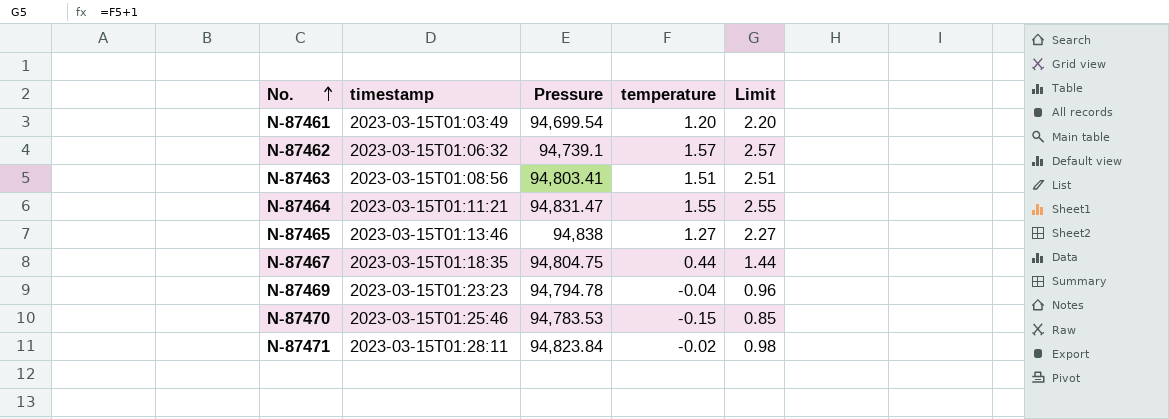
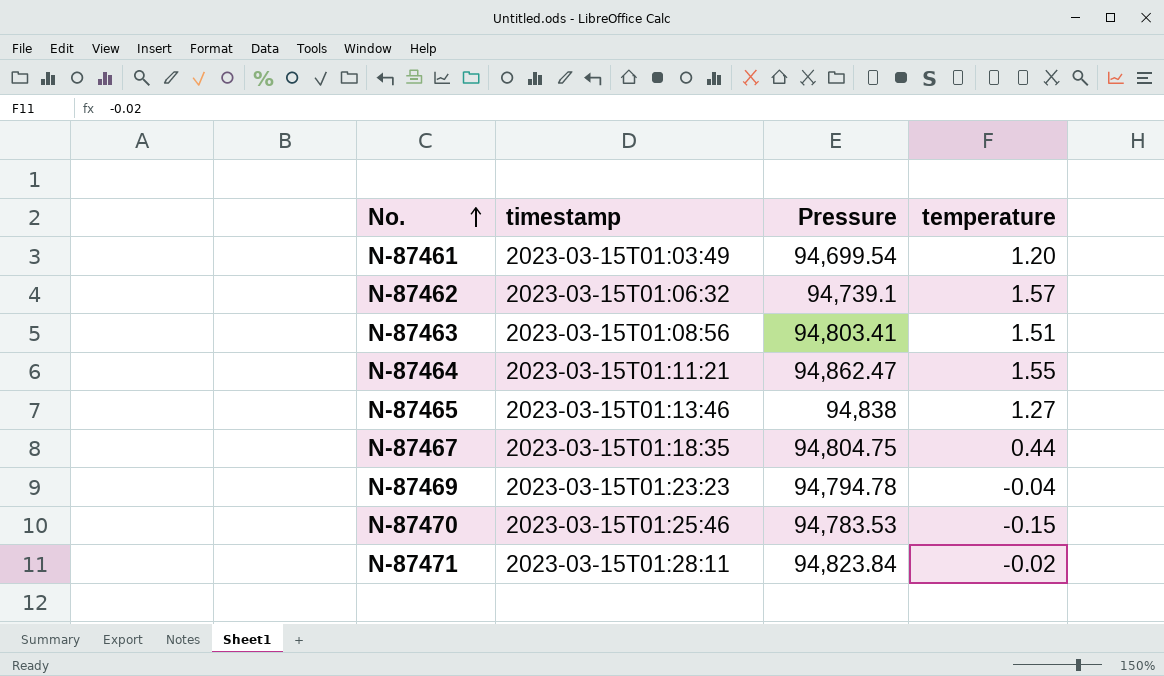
column Limit | formula: [temperature] + 1 -> none
N-87464 | Pressure: 94,831.47 -> 94,862.47

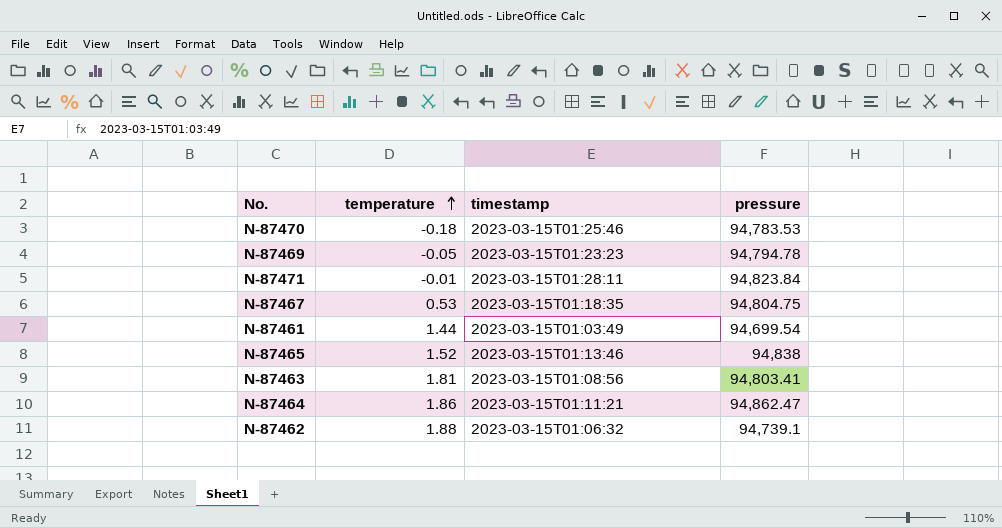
row order: No. ascending -> temperature ascending
column temperature | position: 4 -> 2
column name: Pressure -> pressure
N-87470 | temperature: -0.15 -> -0.18
N-87469 | temperature: -0.04 -> -0.05
N-87471 | temperature: -0.02 -> -0.01
N-87467 | temperature: 0.44 -> 0.53
N-87461 | temperature: 1.20 -> 1.44
N-87465 | temperature: 1.27 -> 1.52
N-87463 | temperature: 1.51 -> 1.81
N-87464 | temperature: 1.55 -> 1.86
N-87462 | temperature: 1.57 -> 1.88

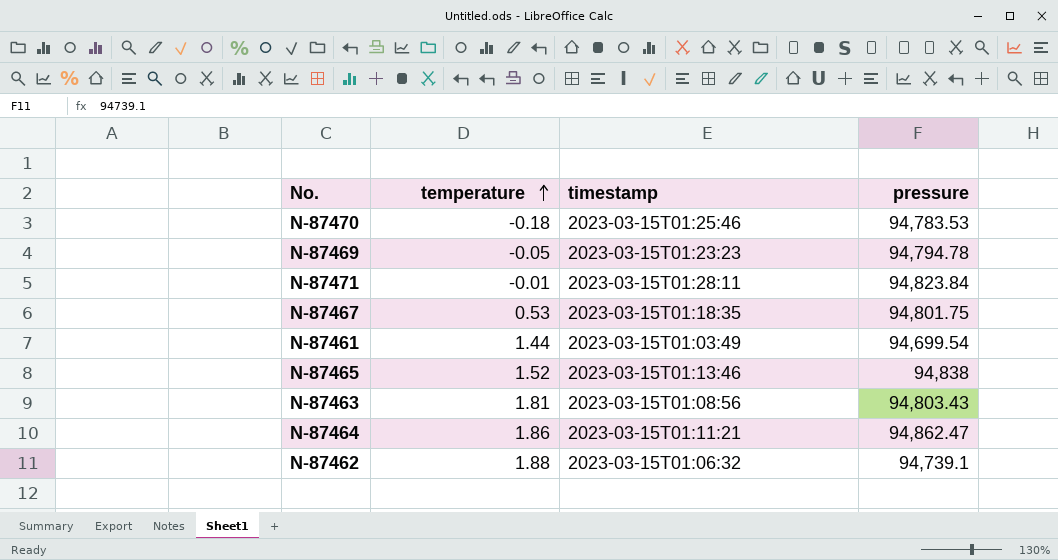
N-87467 | pressure: 94,804.75 -> 94,801.75
N-87463 | pressure: 94,803.41 -> 94,803.43

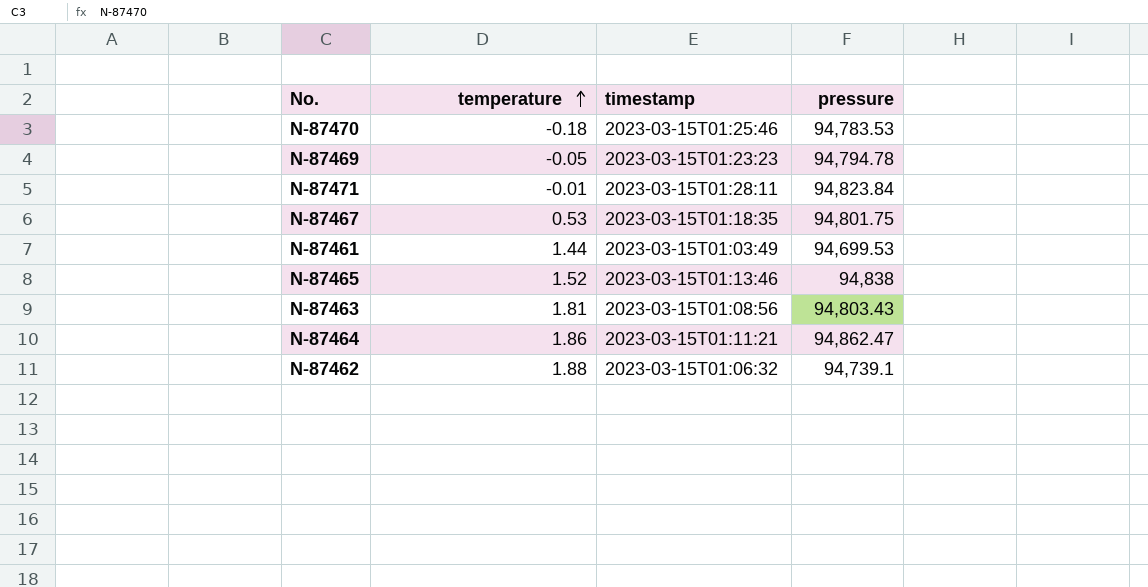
N-87461 | pressure: 94,699.54 -> 94,699.53

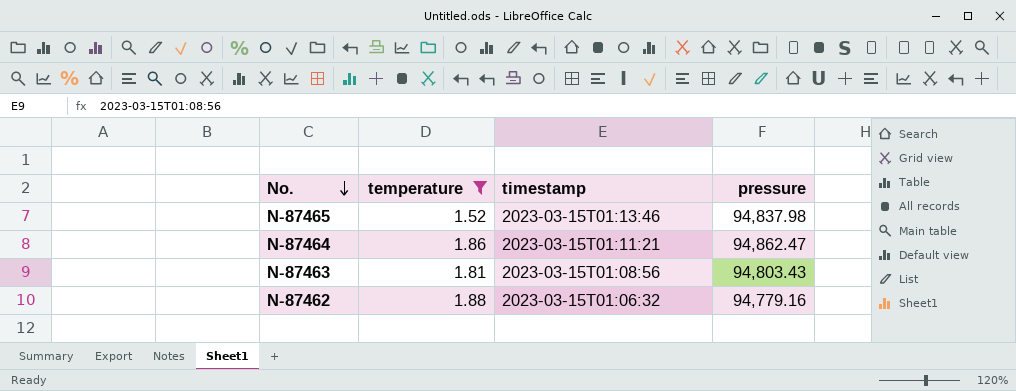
filter: none -> temperature >= 1.52
row order: temperature ascending -> No. descending
N-87465 | pressure: 94,838 -> 94,837.98
N-87462 | pressure: 94,739.1 -> 94,779.16

